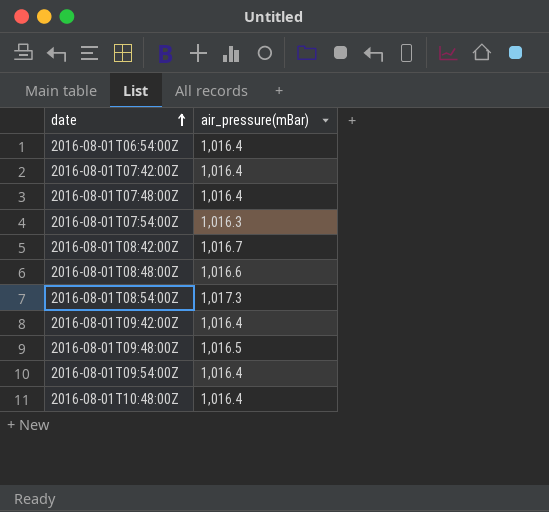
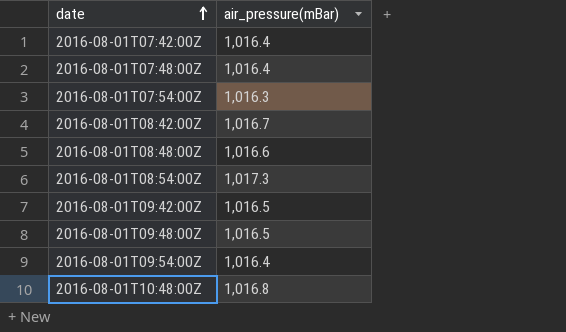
row 2016-08-01T06:54:00Z: 1,016.4 -> none
2016-08-01T09:42:00Z | air_pressure(mBar): 1,016.4 -> 1,016.5
2016-08-01T10:48:00Z | air_pressure(mBar): 1,016.4 -> 1,016.8

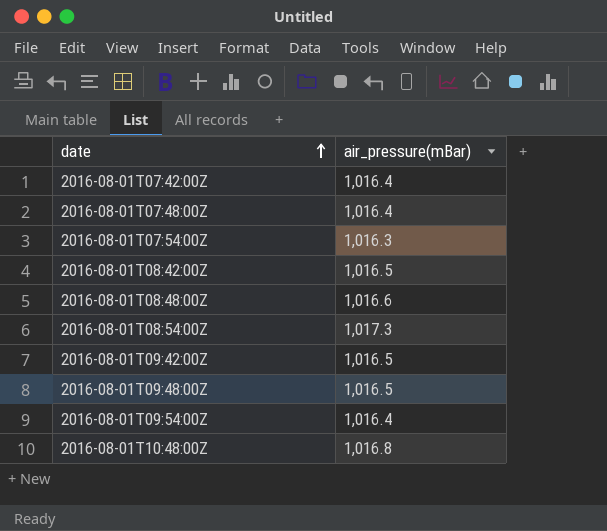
2016-08-01T08:42:00Z | air_pressure(mBar): 1,016.7 -> 1,016.5

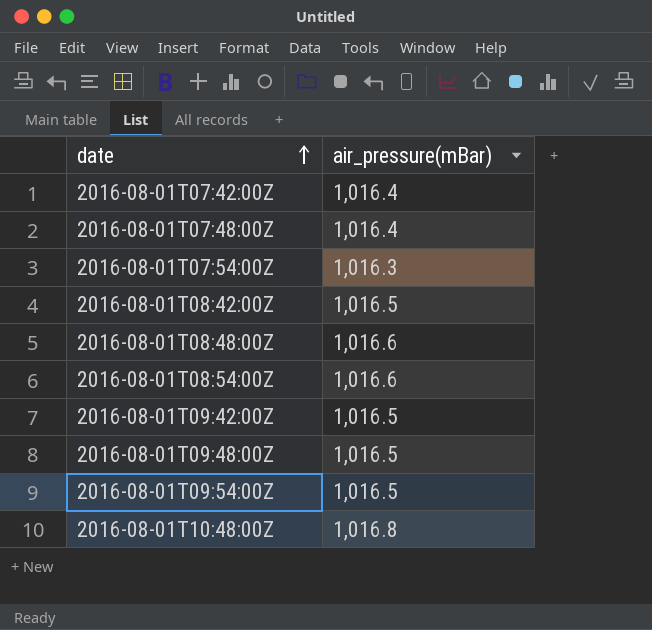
2016-08-01T08:54:00Z | air_pressure(mBar): 1,017.3 -> 1,016.6
2016-08-01T09:54:00Z | air_pressure(mBar): 1,016.4 -> 1,016.5

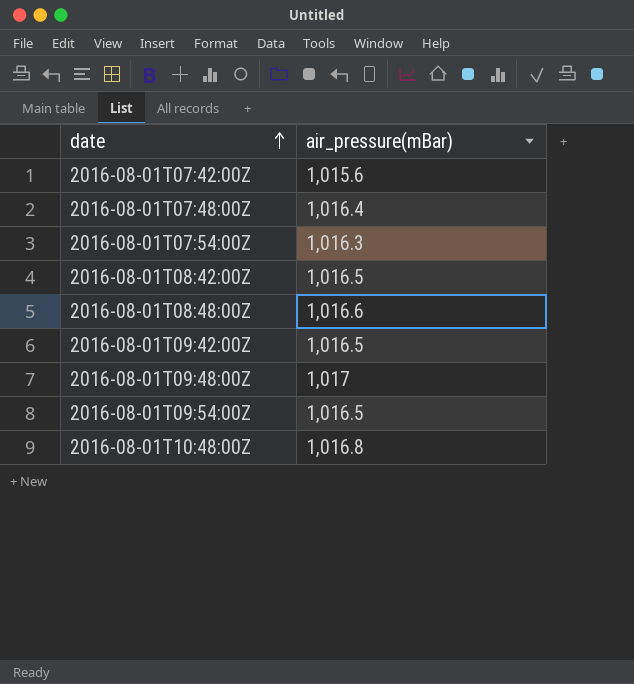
row 2016-08-01T08:54:00Z: 1,016.6 -> none
2016-08-01T07:42:00Z | air_pressure(mBar): 1,016.4 -> 1,015.6
2016-08-01T09:48:00Z | air_pressure(mBar): 1,016.5 -> 1,017

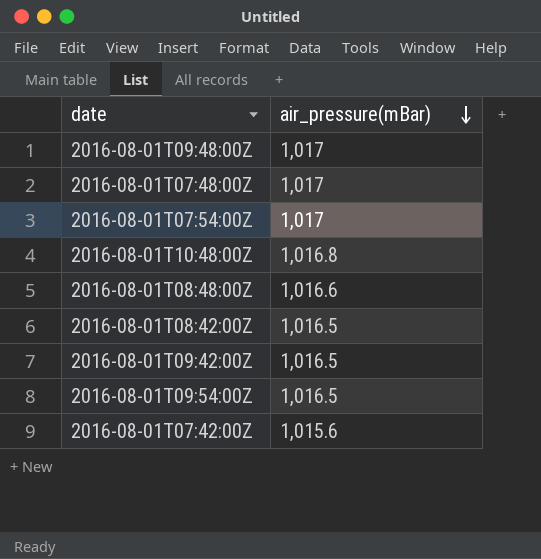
row order: date ascending -> air_pressure(mBar) descending
2016-08-01T07:48:00Z | air_pressure(mBar): 1,016.4 -> 1,017
2016-08-01T07:54:00Z | air_pressure(mBar): 1,016.3 -> 1,017

